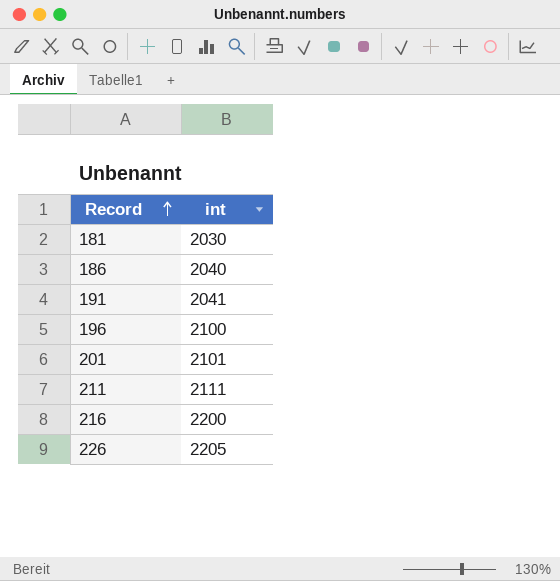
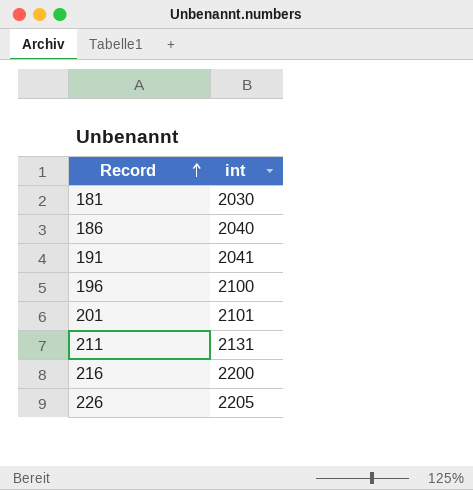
211 | int: 2111 -> 2131

